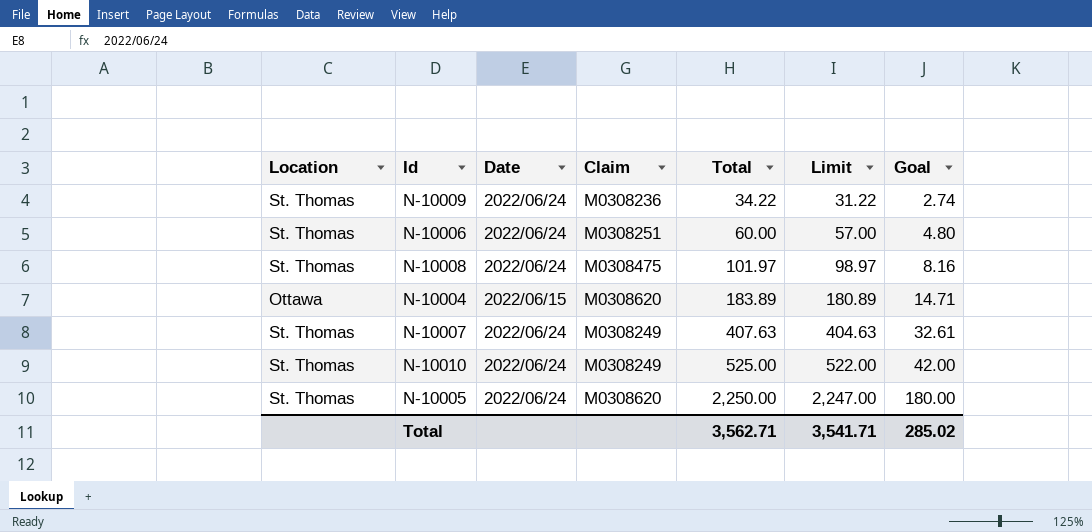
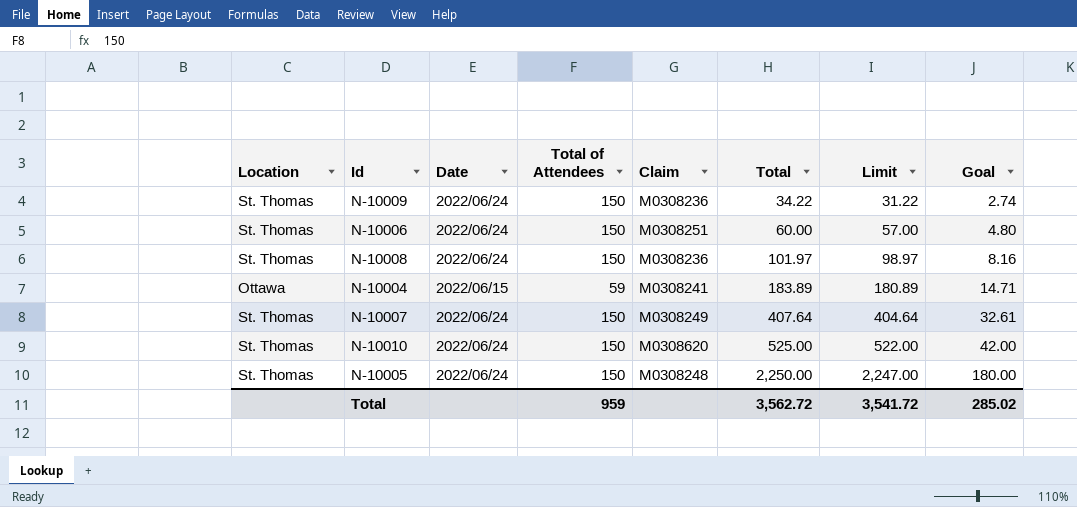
column Total of Attendees | position: none -> 4
N-10008 | Claim: M0308475 -> M0308236
N-10004 | Claim: M0308620 -> M0308241
N-10007 | Total: 407.63 -> 407.64
N-10007 | Limit: 404.63 -> 404.64
N-10010 | Claim: M0308249 -> M0308620
N-10005 | Claim: M0308620 -> M0308248
Total | Total: 3,562.71 -> 3,562.72
Total | Limit: 3,541.71 -> 3,541.72

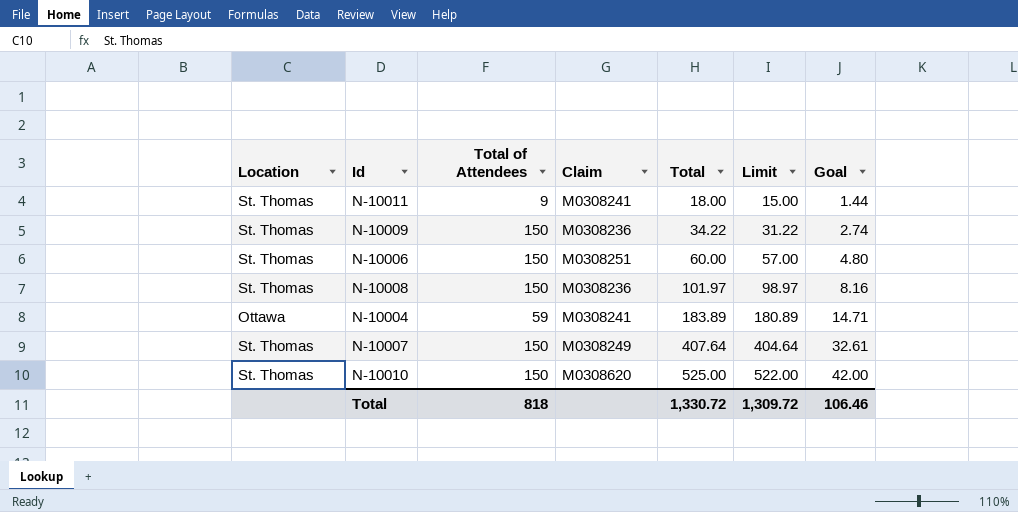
column Date | position: 3 -> none
row N-10005: St. Thomas | 2022/06/24 | 150 | M0308248 | 2,250.00 | 2,247.00 | 180.00 -> none
row N-10011: none -> St. Thomas | 9 | M0308241 | 18.00 | 15.00 | 1.44
Total | Total of Attendees: 959 -> 818
Total | Total: 3,562.72 -> 1,330.72
Total | Limit: 3,541.72 -> 1,309.72
Total | Goal: 285.02 -> 106.46

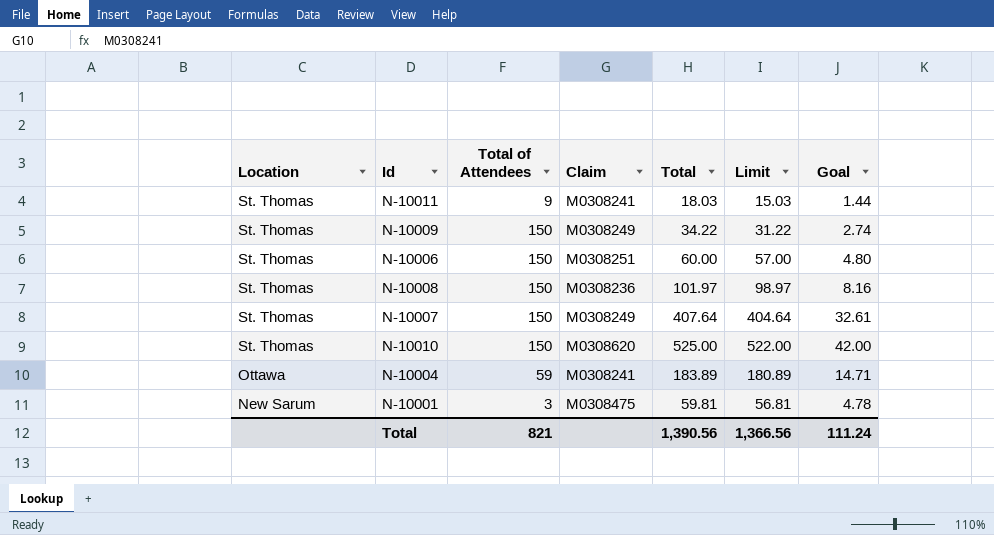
row order: Total ascending -> Location descending
N-10011 | Total: 18.00 -> 18.03
N-10011 | Limit: 15.00 -> 15.03
N-10009 | Claim: M0308236 -> M0308249
row N-10001: none -> New Sarum | 3 | M0308475 | 59.81 | 56.81 | 4.78
Total | Total of Attendees: 818 -> 821
Total | Total: 1,330.72 -> 1,390.56
Total | Limit: 1,309.72 -> 1,366.56
Total | Goal: 106.46 -> 111.24

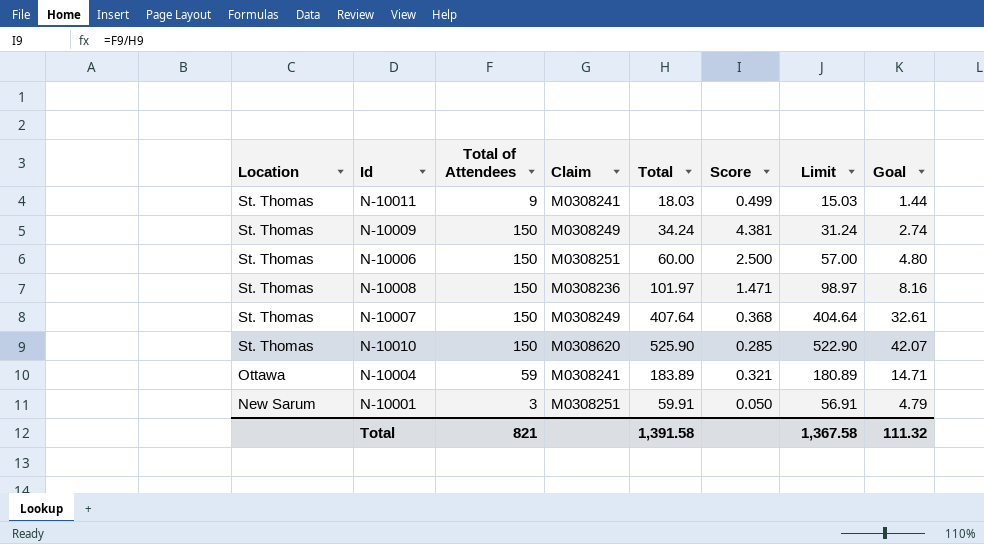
column Score | formula: none -> [Total of Attendees] / [Total]
N-10009 | Total: 34.22 -> 34.24
N-10009 | Limit: 31.22 -> 31.24
N-10010 | Total: 525.00 -> 525.90
N-10010 | Limit: 522.00 -> 522.90
N-10010 | Goal: 42.00 -> 42.07
N-10001 | Claim: M0308475 -> M0308251
N-10001 | Total: 59.81 -> 59.91
N-10001 | Limit: 56.81 -> 56.91
N-10001 | Goal: 4.78 -> 4.79
Total | Total: 1,390.56 -> 1,391.58
Total | Limit: 1,366.56 -> 1,367.58
Total | Goal: 111.24 -> 111.32

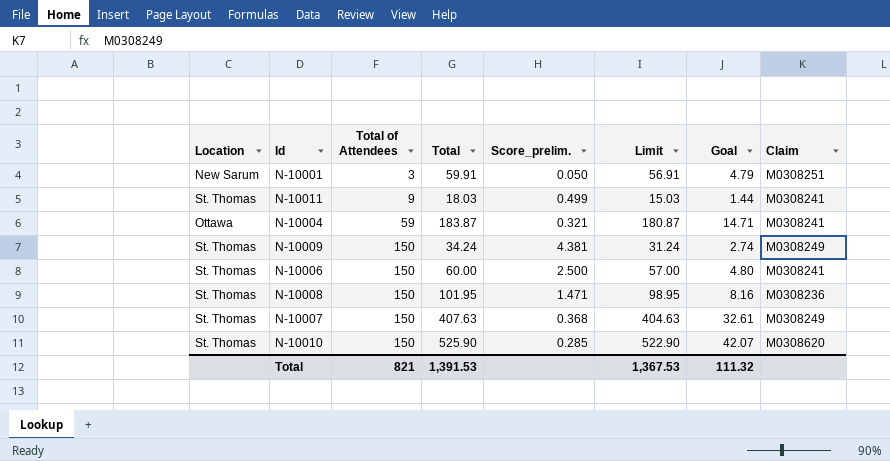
row order: Location descending -> Total of Attendees ascending
column name: Score -> Score_prelim.
column Claim | position: 4 -> 8
N-10004 | Total: 183.89 -> 183.87
N-10004 | Limit: 180.89 -> 180.87
N-10006 | Claim: M0308251 -> M0308241
N-10008 | Total: 101.97 -> 101.95
N-10008 | Limit: 98.97 -> 98.95
N-10007 | Total: 407.64 -> 407.63
N-10007 | Limit: 404.64 -> 404.63
Total | Total: 1,391.58 -> 1,391.53
Total | Limit: 1,367.58 -> 1,367.53

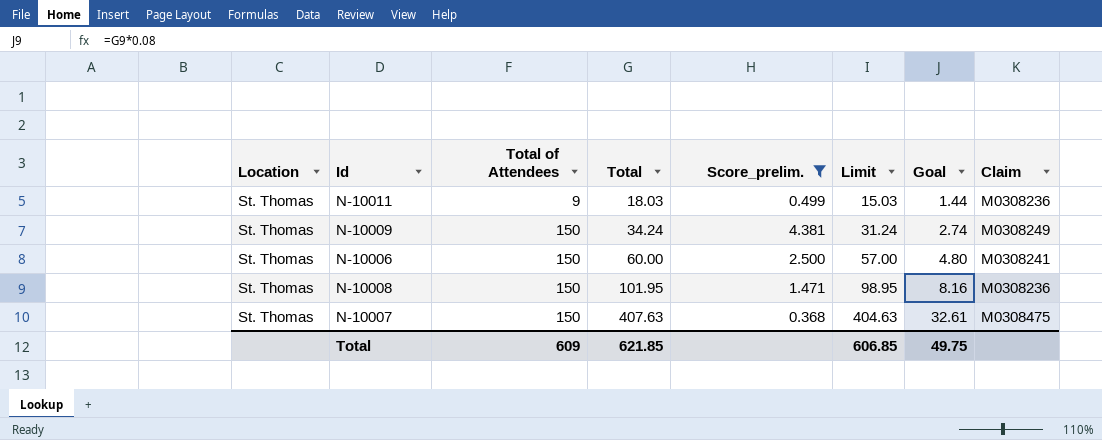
filter: none -> Score_prelim. >= 0.368
N-10011 | Claim: M0308241 -> M0308236
N-10007 | Claim: M0308249 -> M0308475
Total | Total of Attendees: 821 -> 609
Total | Total: 1,391.53 -> 621.85
Total | Limit: 1,367.53 -> 606.85
Total | Goal: 111.32 -> 49.75

